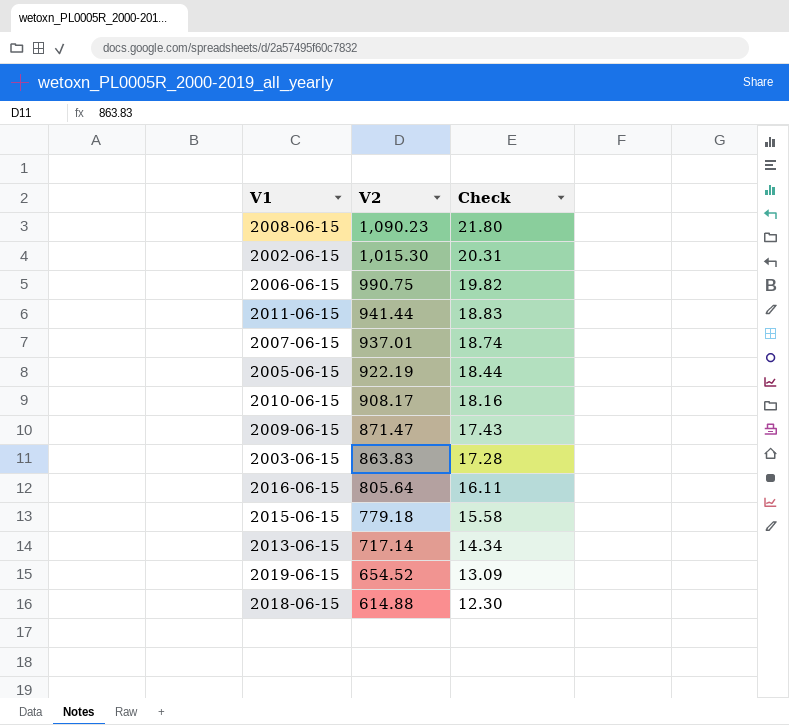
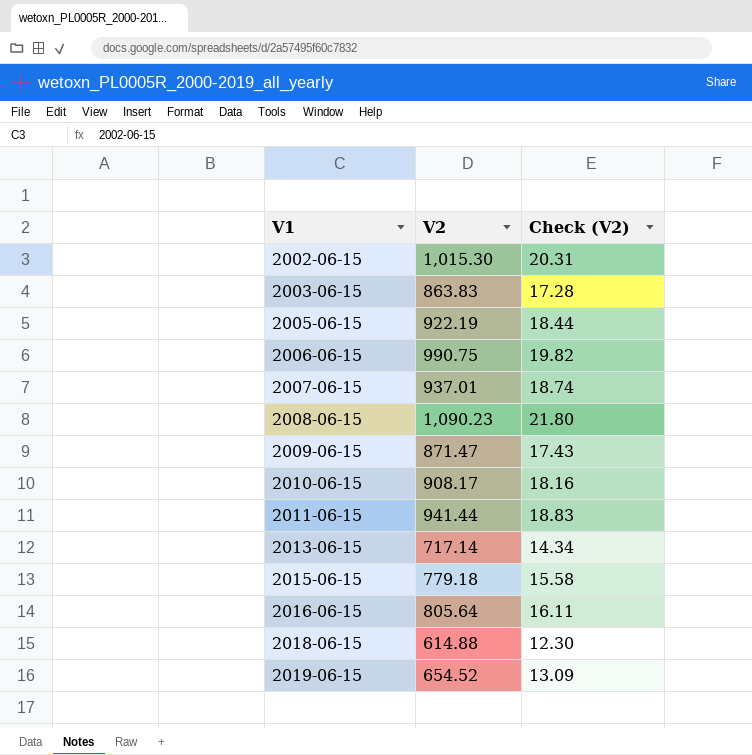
row order: V2 descending -> V1 ascending
column name: Check -> Check (V2)

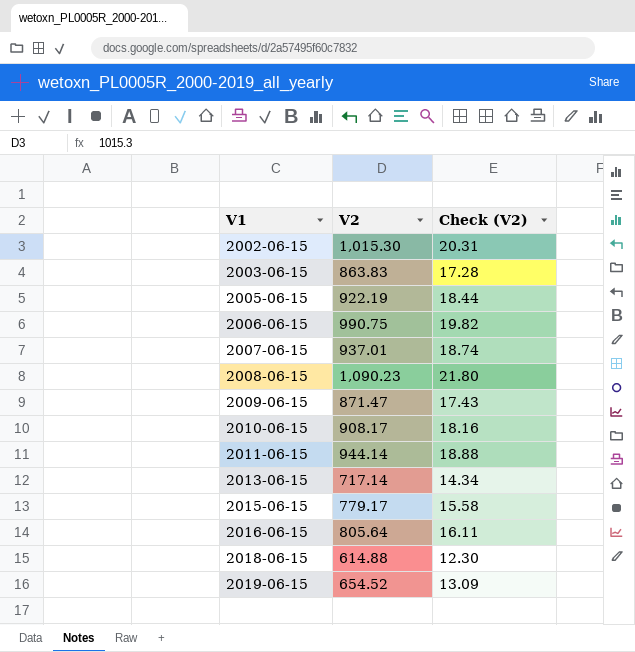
2011-06-15 | V2: 941.44 -> 944.14
2011-06-15 | Check (V2): 18.83 -> 18.88
2015-06-15 | V2: 779.18 -> 779.17

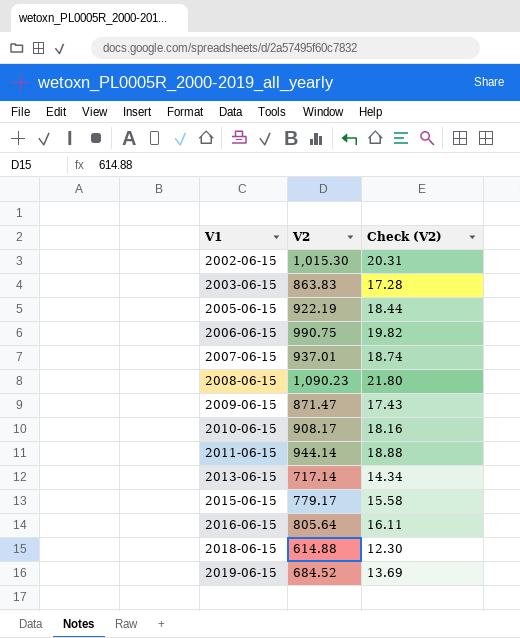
2019-06-15 | V2: 654.52 -> 684.52
2019-06-15 | Check (V2): 13.09 -> 13.69

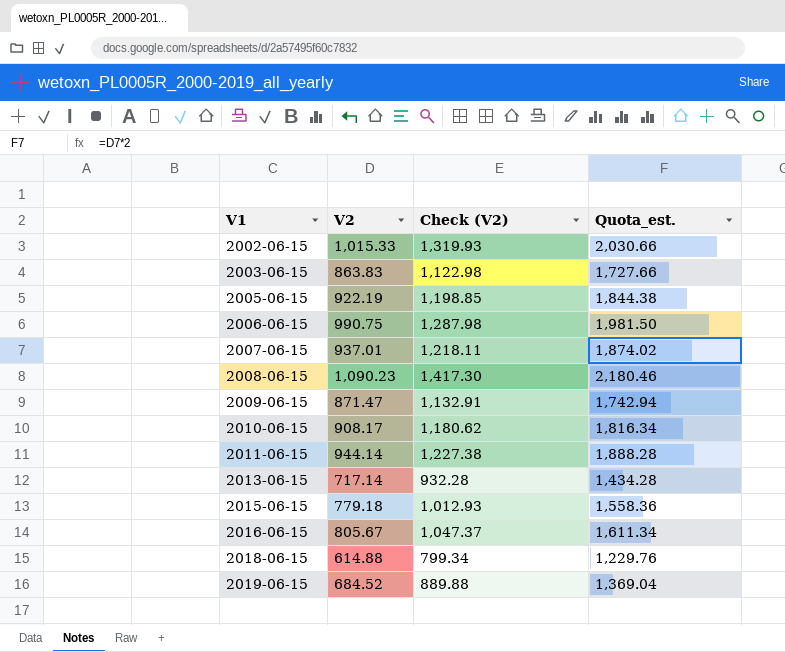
column Check (V2) | formula: [V2] * 0.02 -> [V2] * 1.3
column Quota_est. | formula: none -> [V2] * 2
2002-06-15 | V2: 1,015.30 -> 1,015.33
2015-06-15 | V2: 779.17 -> 779.18
2016-06-15 | V2: 805.64 -> 805.67

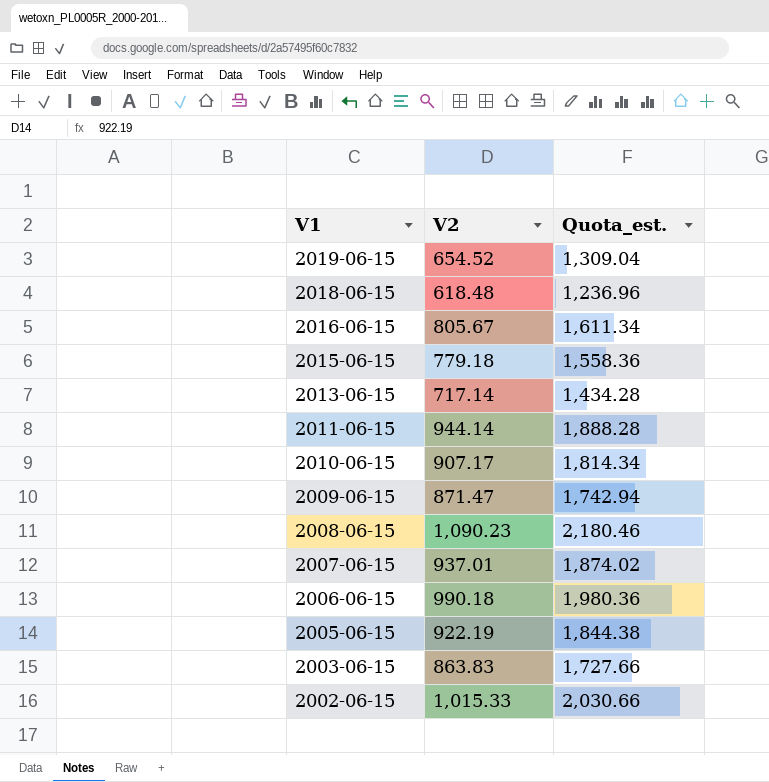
row order: V1 ascending -> V1 descending
column Check (V2) | formula: [V2] * 1.3 -> none
2019-06-15 | V2: 684.52 -> 654.52
2019-06-15 | Quota_est.: 1,369.04 -> 1,309.04
2018-06-15 | V2: 614.88 -> 618.48
2018-06-15 | Quota_est.: 1,229.76 -> 1,236.96
2010-06-15 | V2: 908.17 -> 907.17
2010-06-15 | Quota_est.: 1,816.34 -> 1,814.34
2006-06-15 | V2: 990.75 -> 990.18
2006-06-15 | Quota_est.: 1,981.50 -> 1,980.36

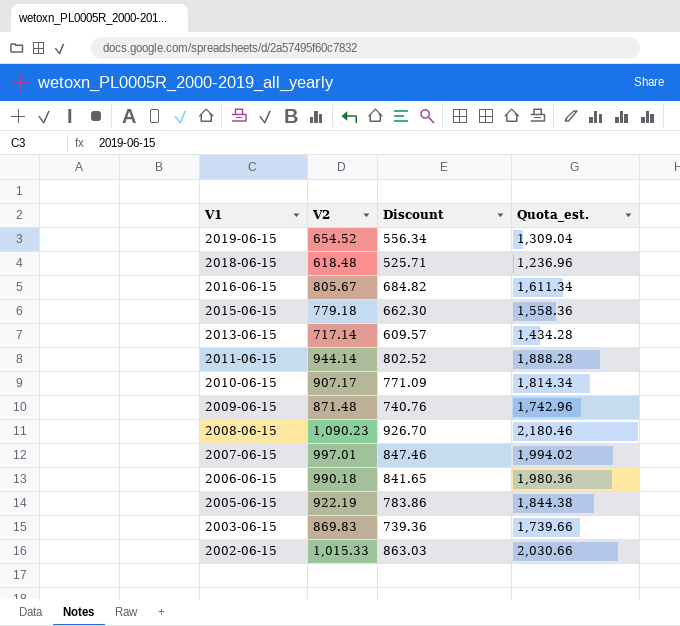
column Discount | formula: none -> [V2] * 0.85
2009-06-15 | V2: 871.47 -> 871.48
2009-06-15 | Quota_est.: 1,742.94 -> 1,742.96
2007-06-15 | V2: 937.01 -> 997.01
2007-06-15 | Quota_est.: 1,874.02 -> 1,994.02
2003-06-15 | V2: 863.83 -> 869.83
2003-06-15 | Quota_est.: 1,727.66 -> 1,739.66

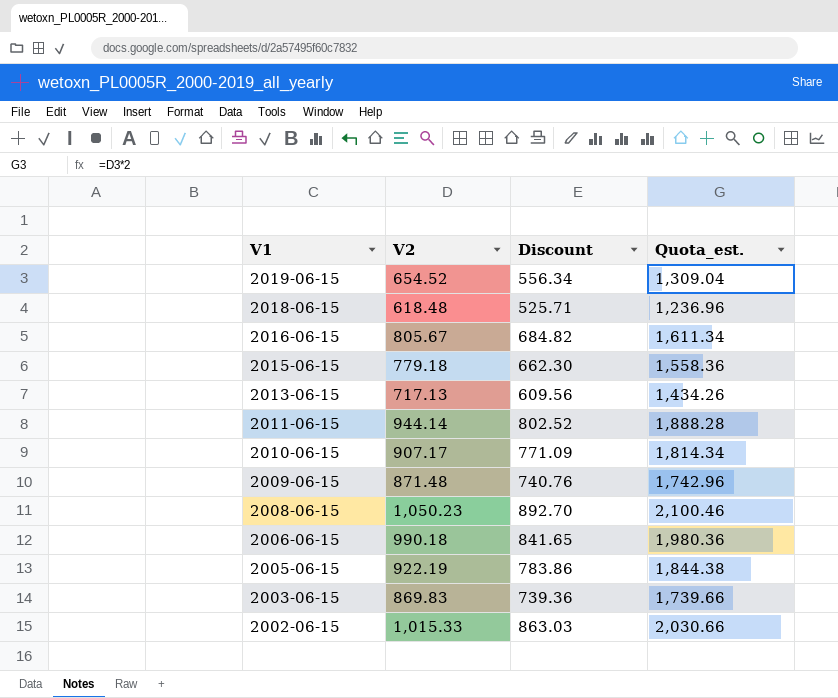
row 2007-06-15: 997.01 | 847.46 | 1,994.02 -> none
2013-06-15 | V2: 717.14 -> 717.13
2013-06-15 | Discount: 609.57 -> 609.56
2013-06-15 | Quota_est.: 1,434.28 -> 1,434.26
2008-06-15 | V2: 1,090.23 -> 1,050.23
2008-06-15 | Discount: 926.70 -> 892.70
2008-06-15 | Quota_est.: 2,180.46 -> 2,100.46

